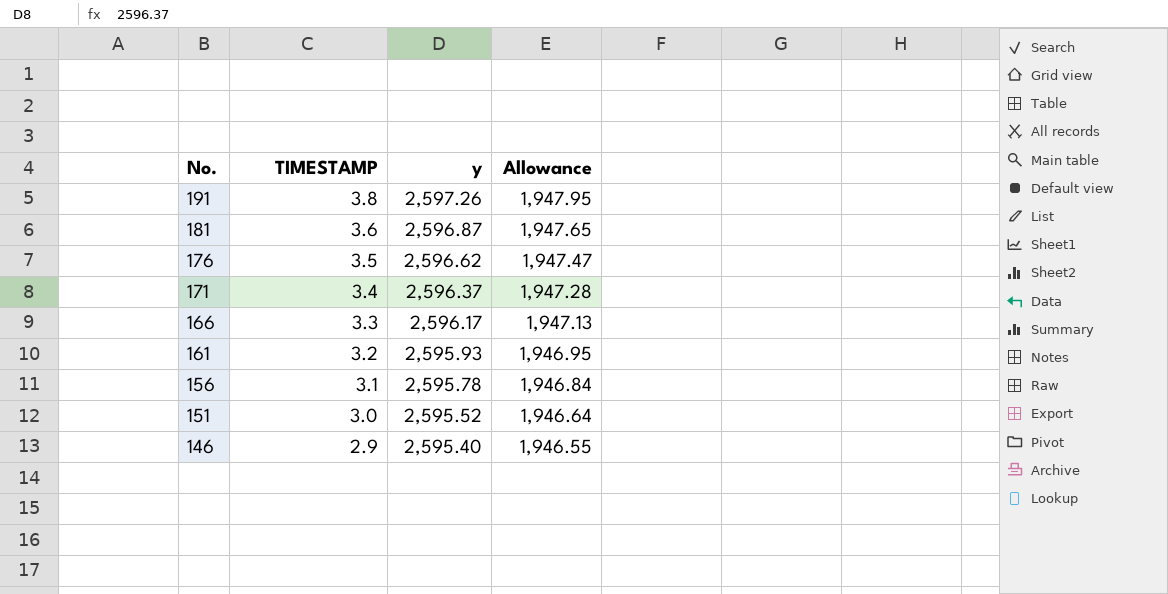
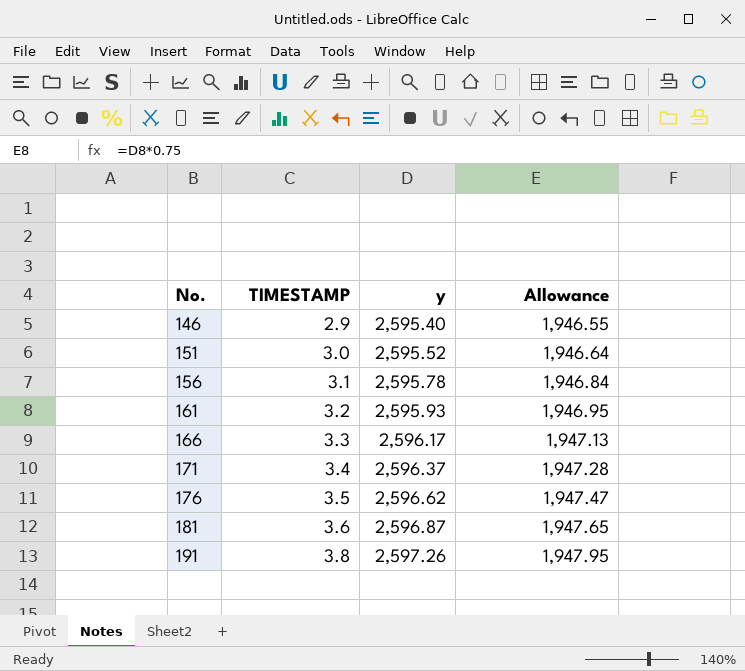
row order: No. descending -> No. ascending

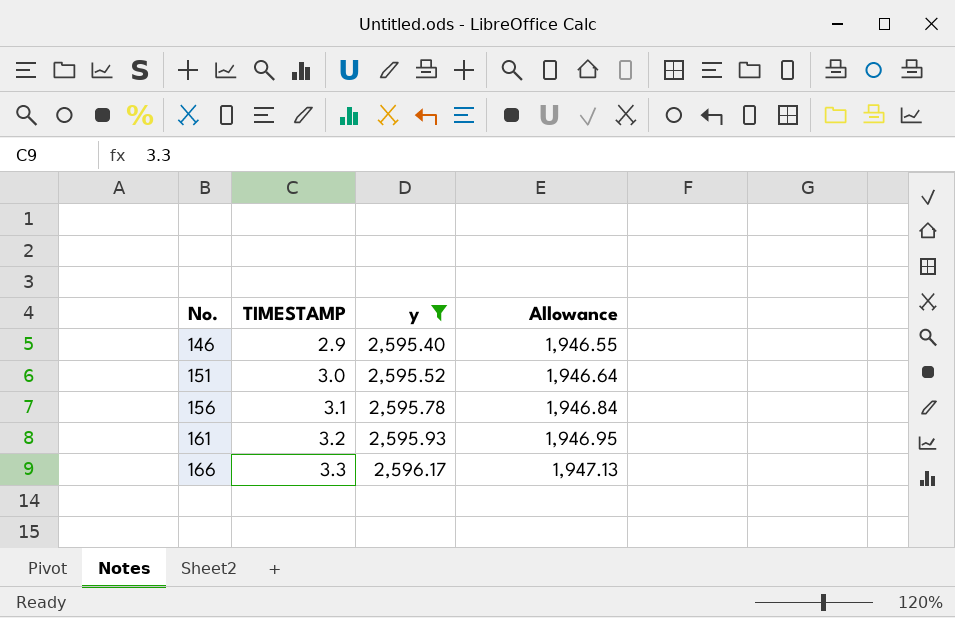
filter: none -> y <= 2,596.17

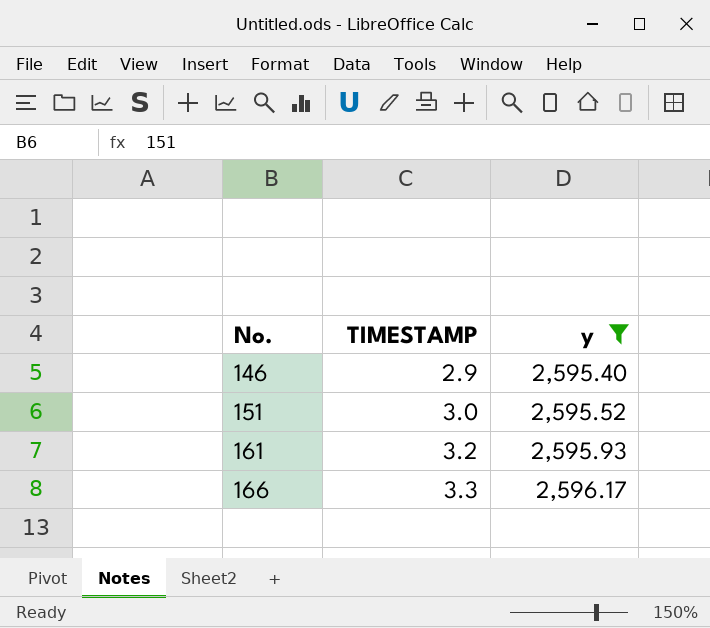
column Allowance | formula: [y] * 0.75 -> none
row 156: 3.1 | 2,595.78 | 1,946.84 -> none

